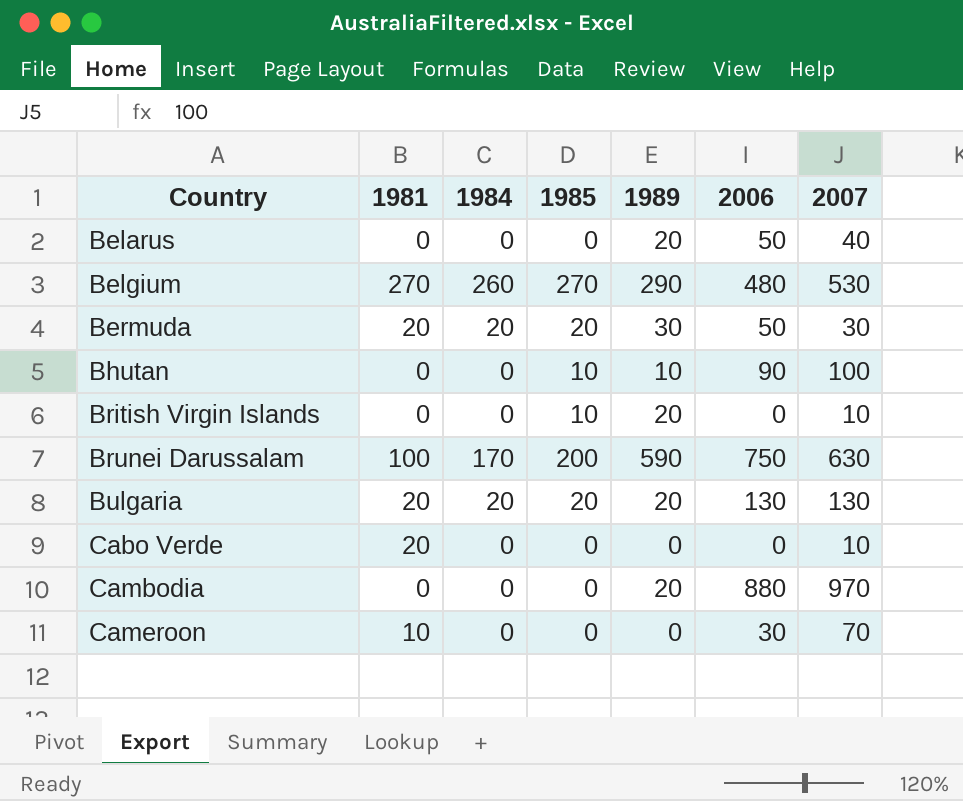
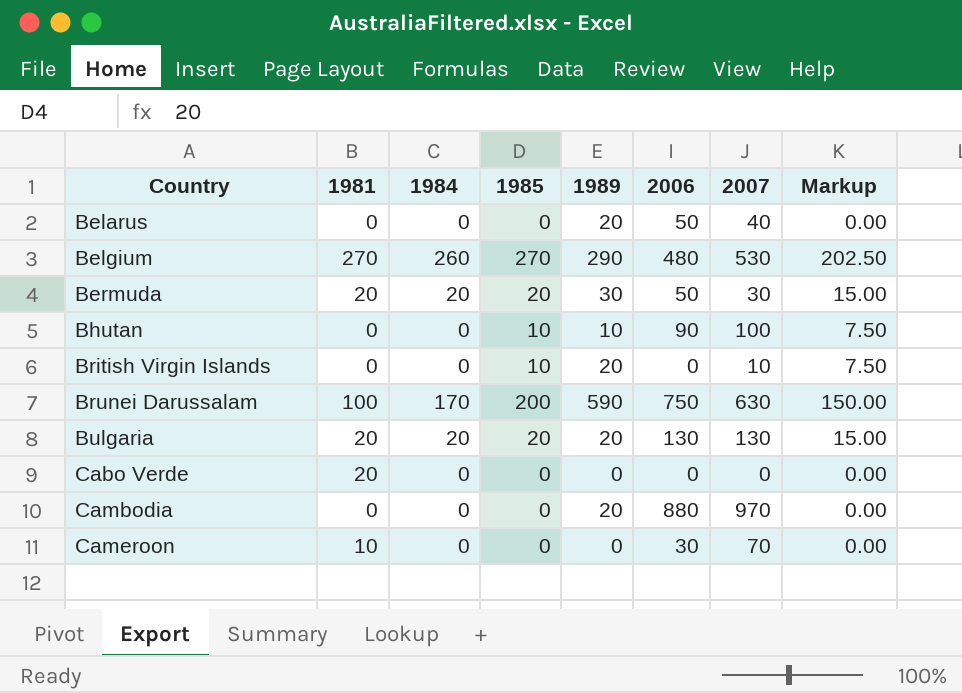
column Markup | formula: none -> [1985] * 0.75
Cabo Verde | 2007: 10 -> 0

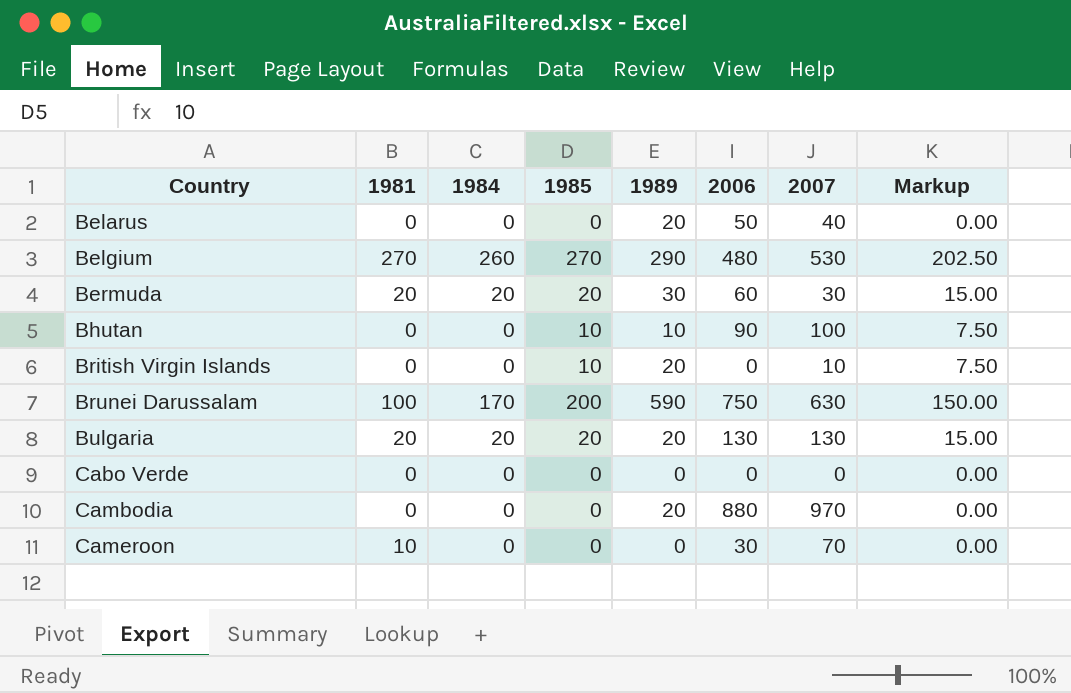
Bermuda | 2006: 50 -> 60
Cabo Verde | 1981: 20 -> 0

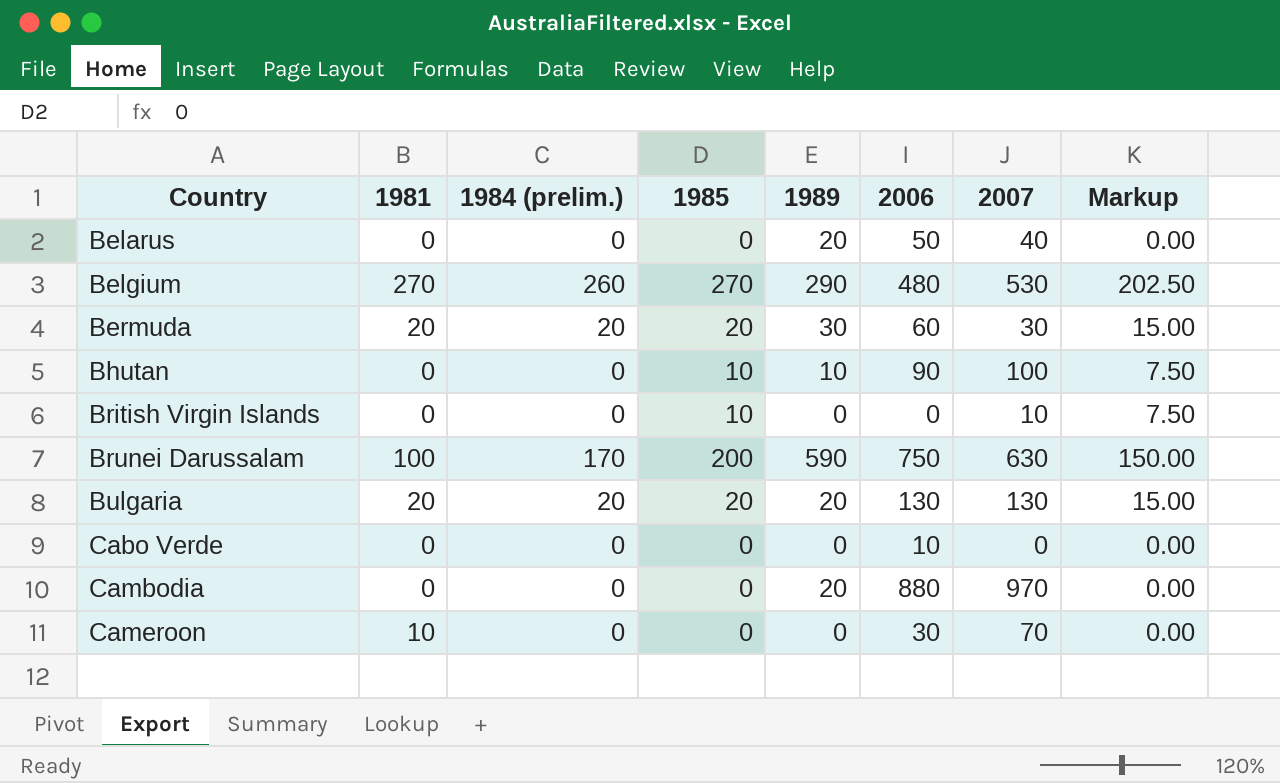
column name: 1984 -> 1984 (prelim.)
British Virgin Islands | 1989: 20 -> 0
Cabo Verde | 2006: 0 -> 10

